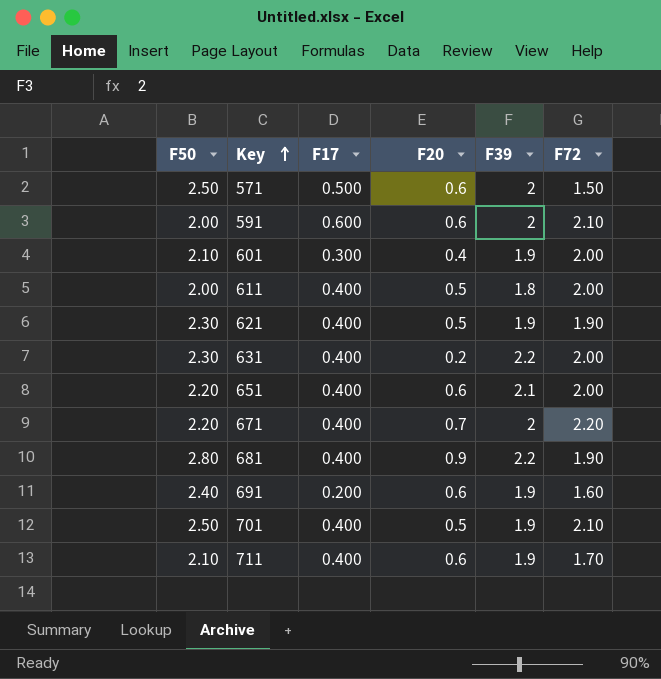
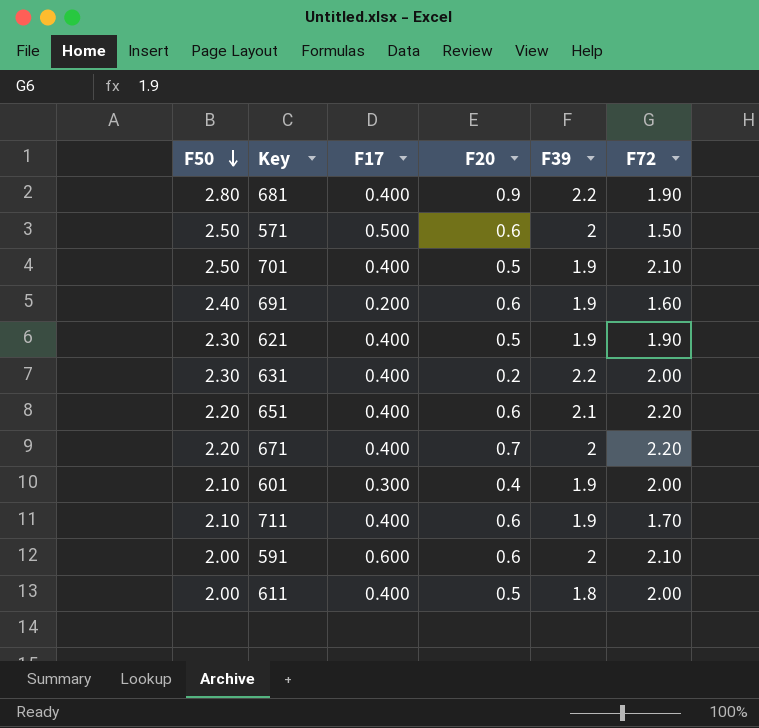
row order: Key ascending -> F50 descending
651 | F72: 2.00 -> 2.20

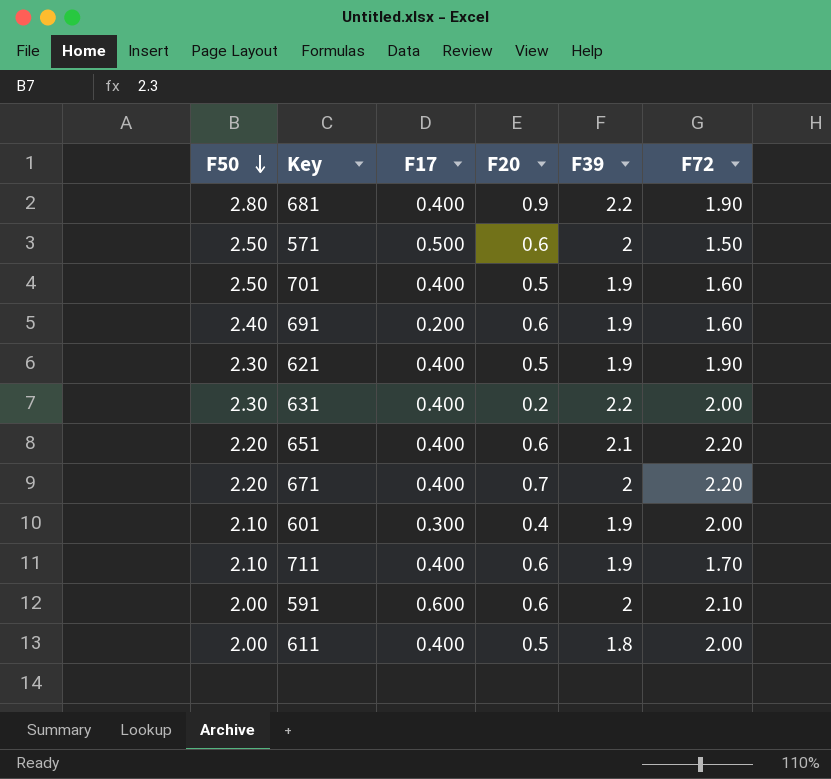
701 | F72: 2.10 -> 1.60

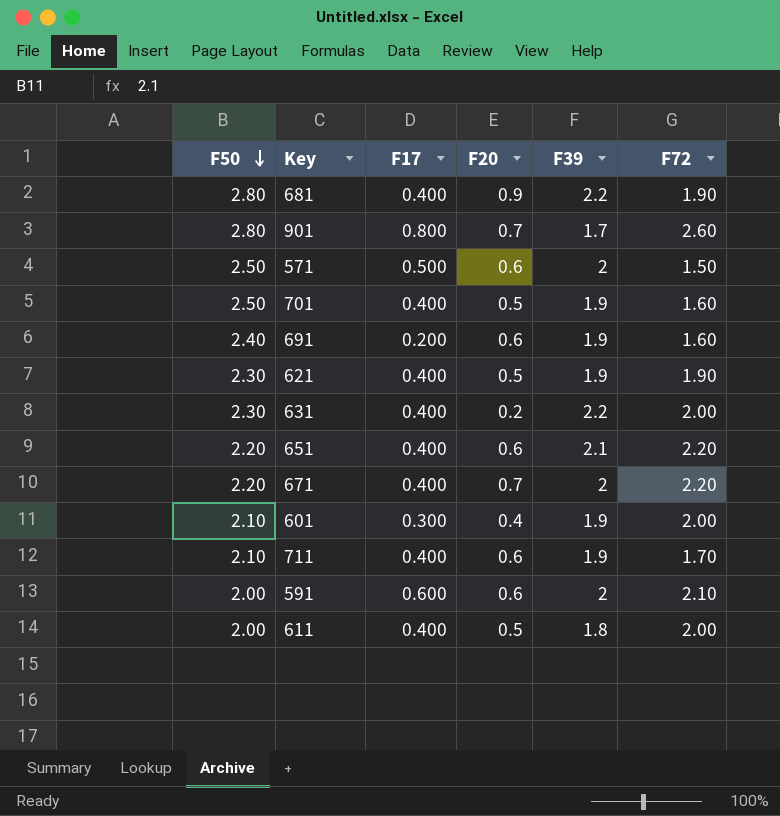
row 901: none -> 2.80 | 0.800 | 0.7 | 1.7 | 2.60

